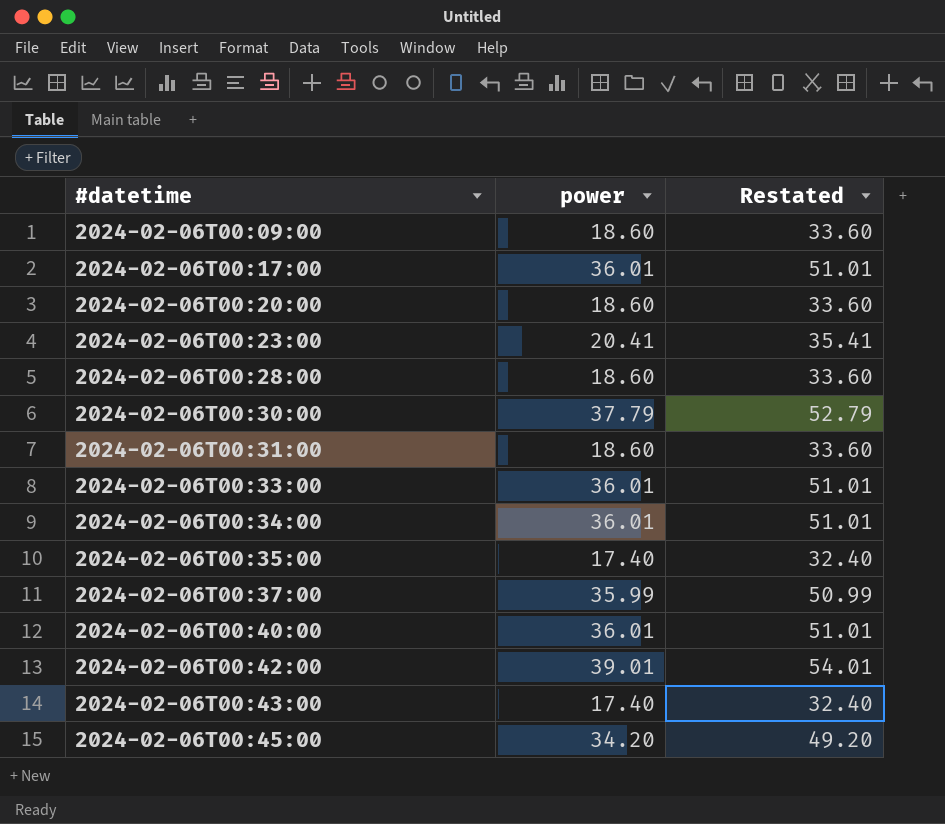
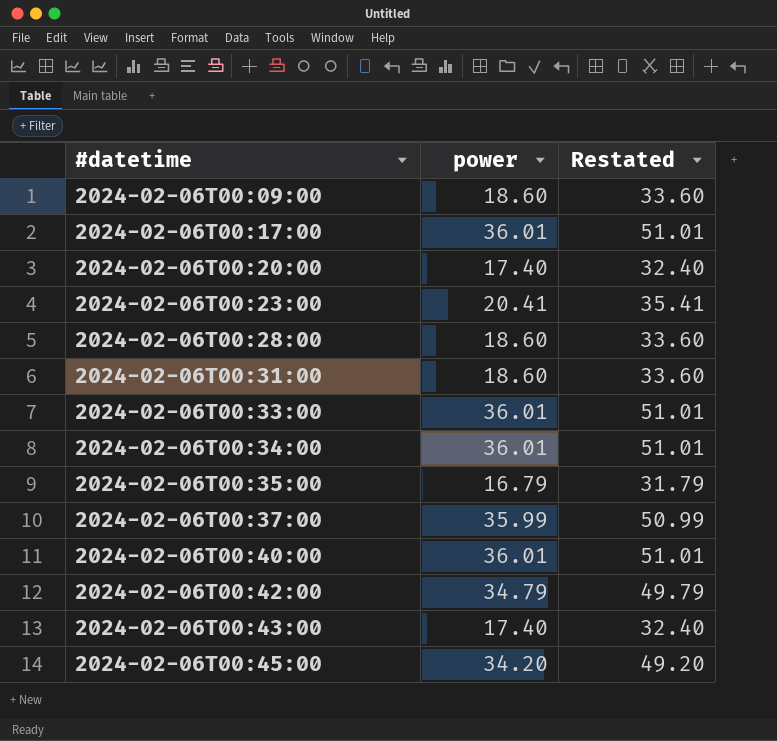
row 2024-02-06T00:30:00: 37.79 | 52.79 -> none
2024-02-06T00:20:00 | power: 18.60 -> 17.40
2024-02-06T00:20:00 | Restated: 33.60 -> 32.40
2024-02-06T00:35:00 | power: 17.40 -> 16.79
2024-02-06T00:35:00 | Restated: 32.40 -> 31.79
2024-02-06T00:42:00 | power: 39.01 -> 34.79
2024-02-06T00:42:00 | Restated: 54.01 -> 49.79

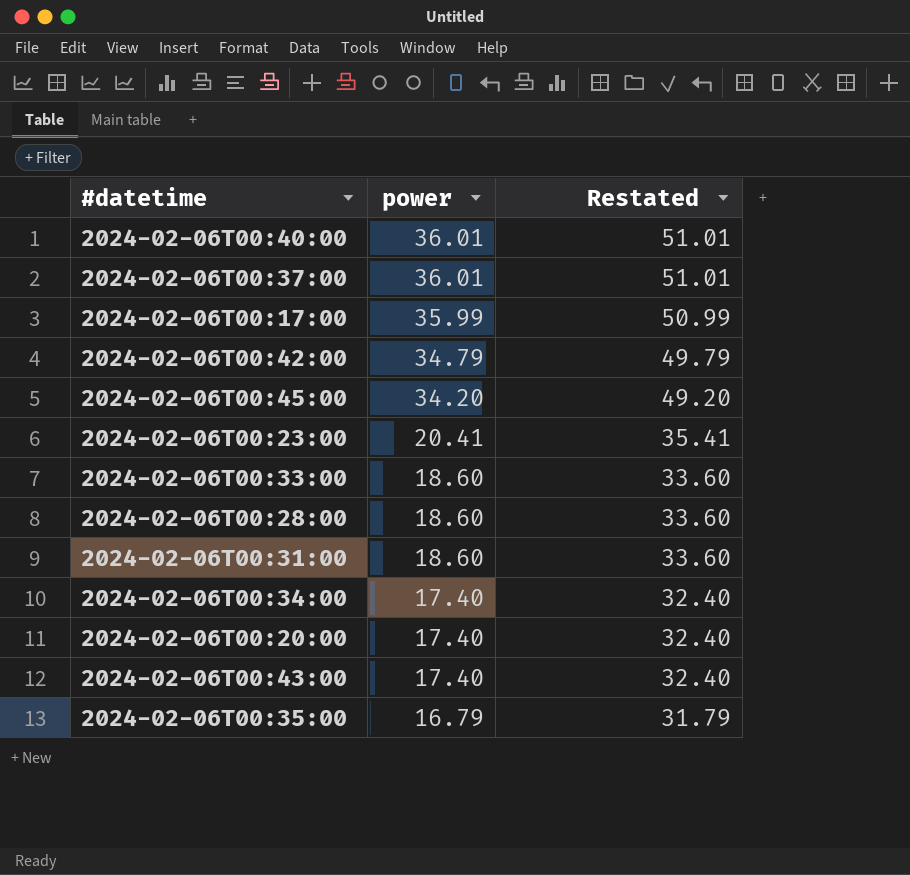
row order: #datetime ascending -> power descending
row 2024-02-06T00:09:00: 18.60 | 33.60 -> none
2024-02-06T00:37:00 | power: 35.99 -> 36.01
2024-02-06T00:37:00 | Restated: 50.99 -> 51.01
2024-02-06T00:17:00 | power: 36.01 -> 35.99
2024-02-06T00:17:00 | Restated: 51.01 -> 50.99
2024-02-06T00:33:00 | power: 36.01 -> 18.60
2024-02-06T00:33:00 | Restated: 51.01 -> 33.60
2024-02-06T00:34:00 | power: 36.01 -> 17.40
2024-02-06T00:34:00 | Restated: 51.01 -> 32.40

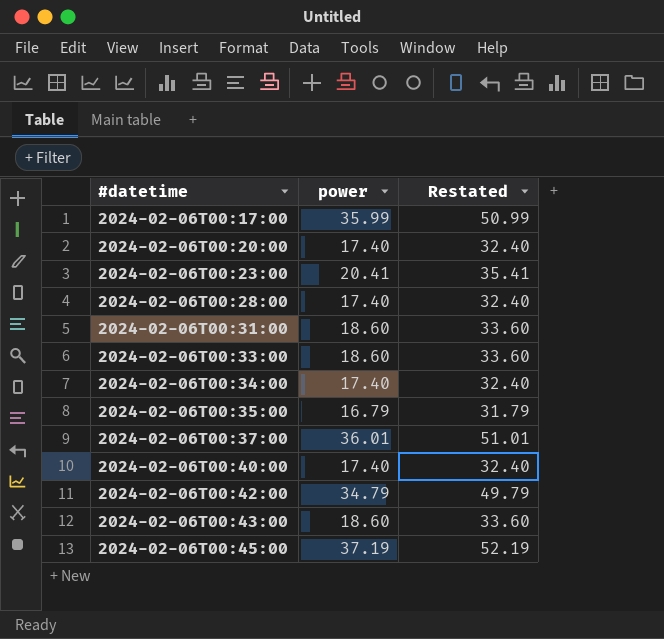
row order: power descending -> #datetime ascending
2024-02-06T00:28:00 | power: 18.60 -> 17.40
2024-02-06T00:28:00 | Restated: 33.60 -> 32.40
2024-02-06T00:40:00 | power: 36.01 -> 17.40
2024-02-06T00:40:00 | Restated: 51.01 -> 32.40
2024-02-06T00:43:00 | power: 17.40 -> 18.60
2024-02-06T00:43:00 | Restated: 32.40 -> 33.60
2024-02-06T00:45:00 | power: 34.20 -> 37.19
2024-02-06T00:45:00 | Restated: 49.20 -> 52.19

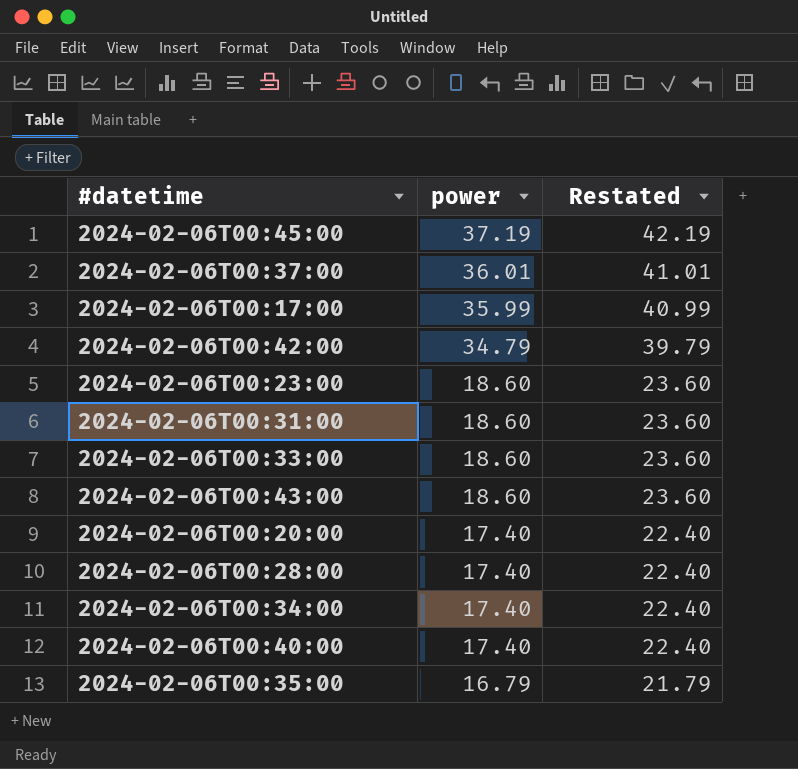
row order: #datetime ascending -> power descending
column Restated | formula: [power] + 15 -> [power] + 5
2024-02-06T00:23:00 | power: 20.41 -> 18.60

